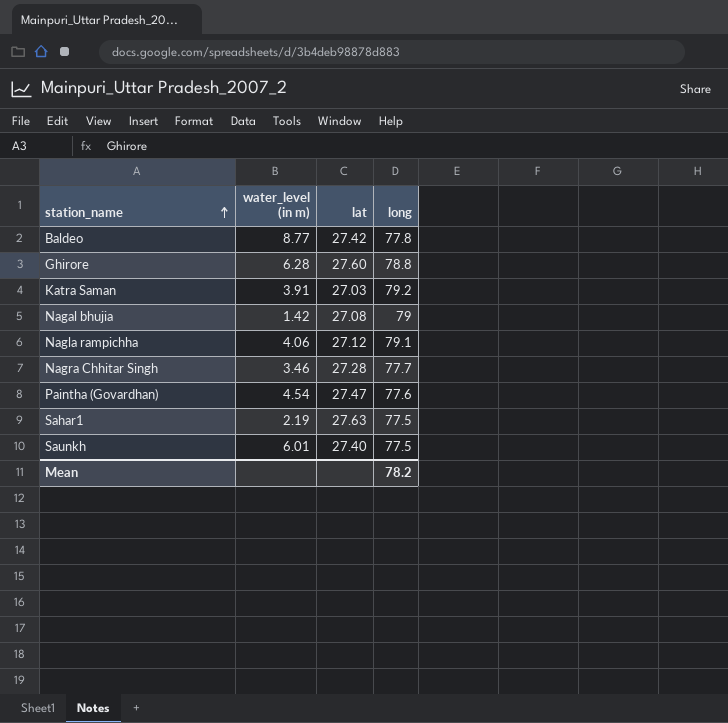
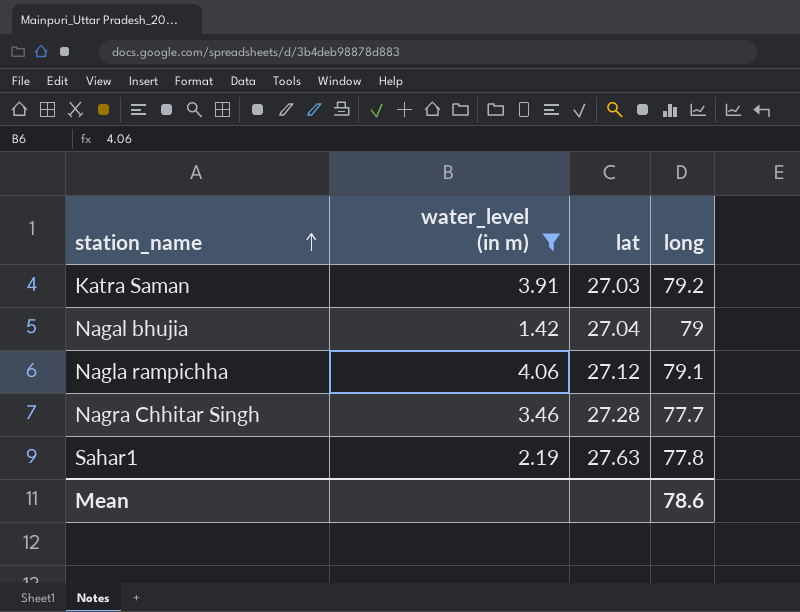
filter: none -> water_level (in m) <= 4.06
Nagal bhujia | lat: 27.08 -> 27.04
Sahar1 | long: 77.5 -> 77.8
Mean | long: 78.2 -> 78.6

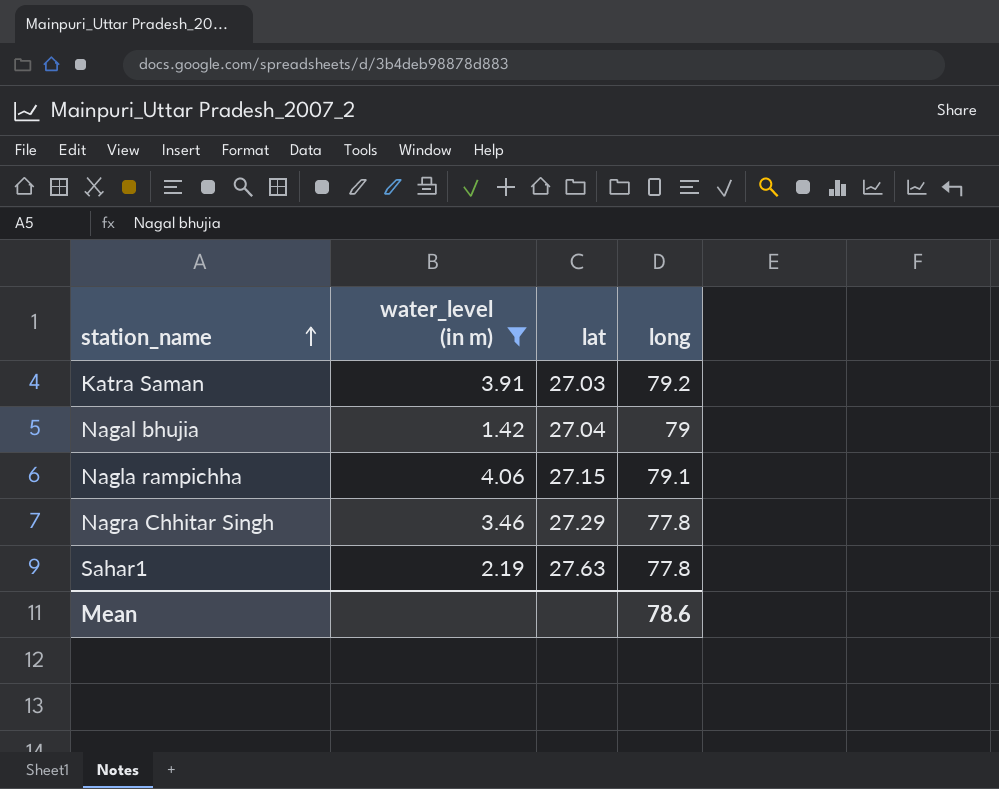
Nagla rampichha | lat: 27.12 -> 27.15
Nagra Chhitar Singh | lat: 27.28 -> 27.29
Nagra Chhitar Singh | long: 77.7 -> 77.8

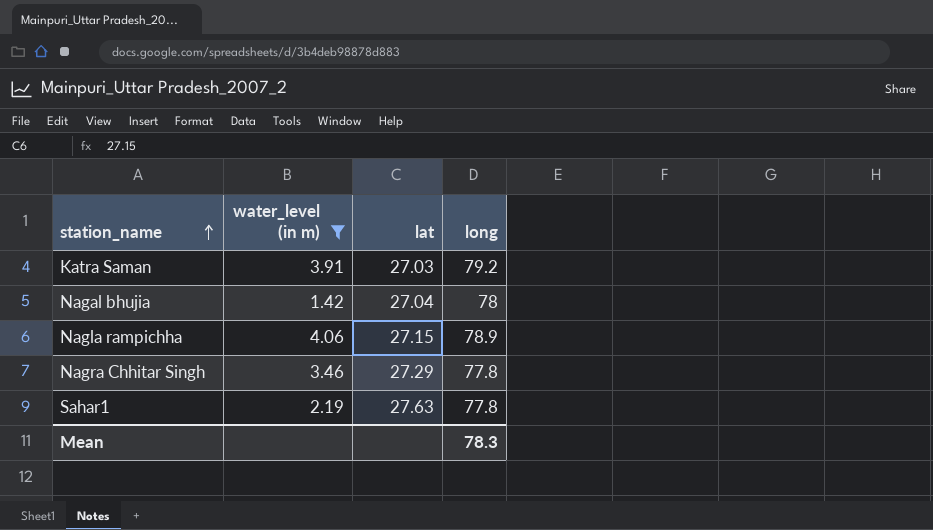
Nagal bhujia | long: 79 -> 78
Nagla rampichha | long: 79.1 -> 78.9
Mean | long: 78.6 -> 78.3

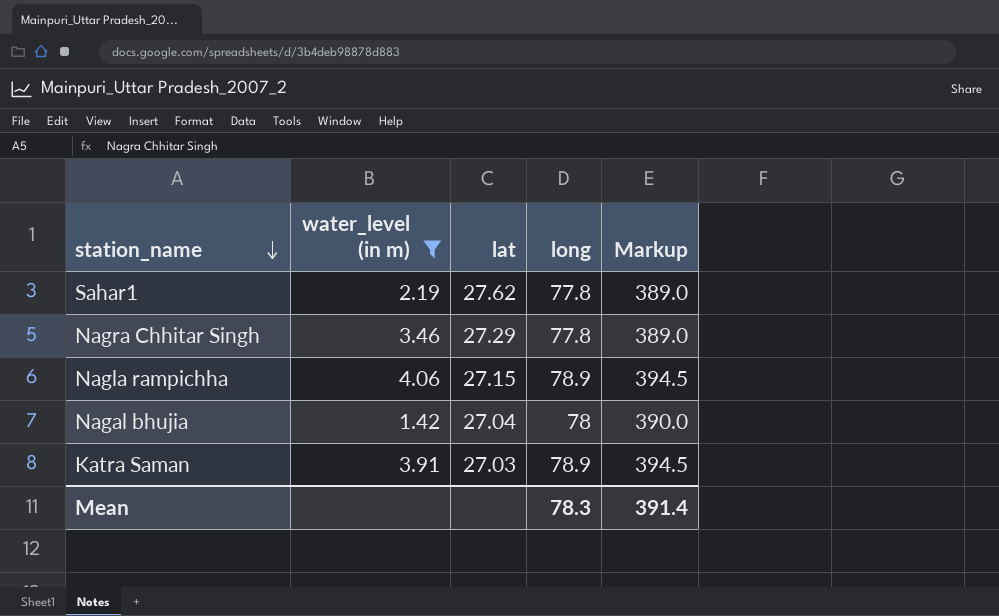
row order: station_name ascending -> station_name descending
column Markup | formula: none -> [long] * 5
Sahar1 | lat: 27.63 -> 27.62
Katra Saman | long: 79.2 -> 78.9

